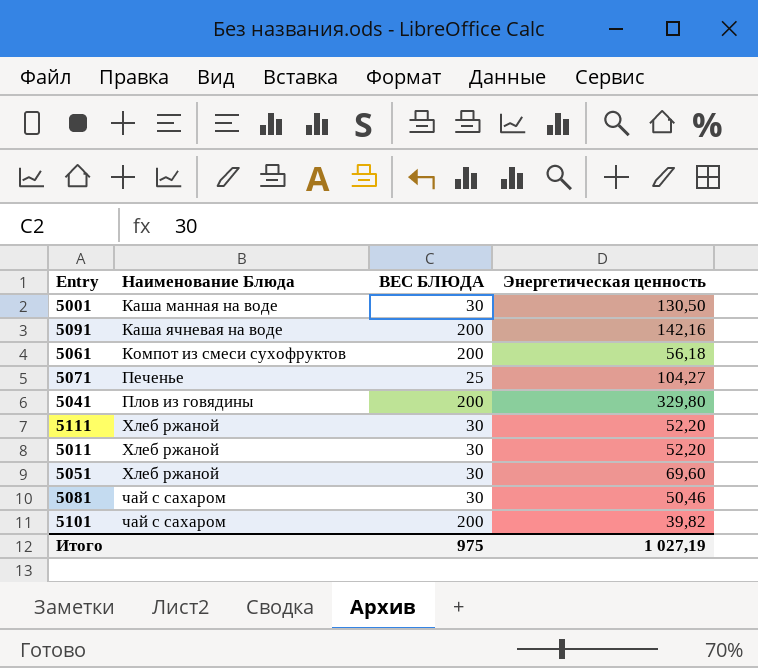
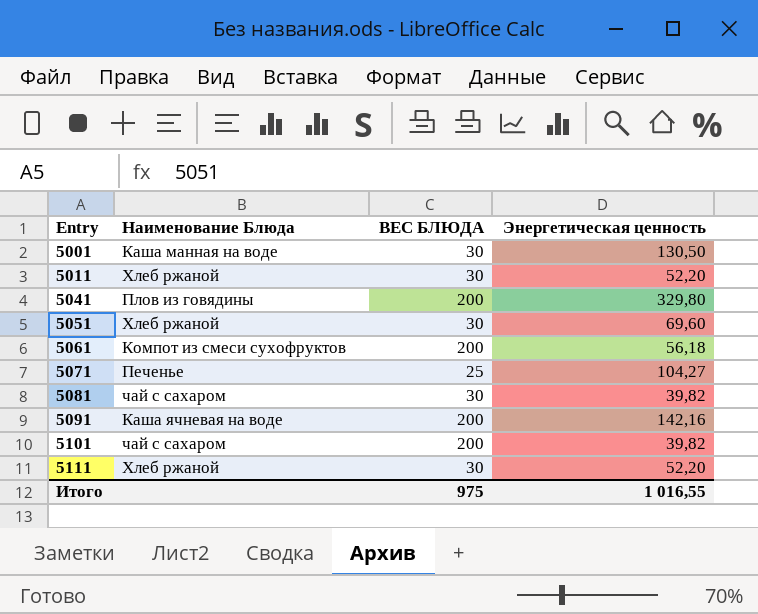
row order: Наименование Блюда ascending -> Entry ascending
5081 | Энергетическая ценность: 50,46 -> 39,82
Итого | Энергетическая ценность: 1 027,19 -> 1 016,55

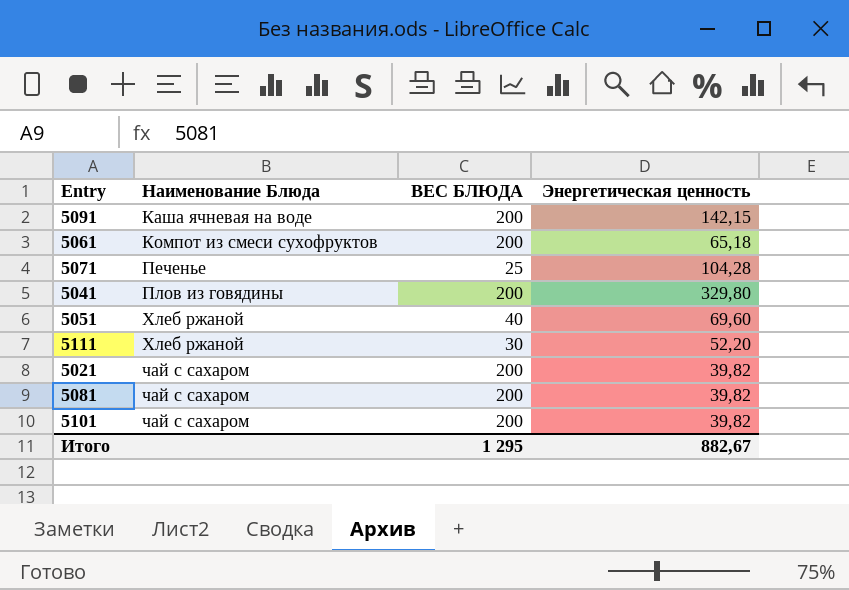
row order: Entry ascending -> Наименование Блюда ascending
row 5001: Каша манная на воде | 30 | 130,50 -> none
row 5011: Хлеб ржаной | 30 | 52,20 -> none
5091 | Энергетическая ценность: 142,16 -> 142,15
5061 | Энергетическая ценность: 56,18 -> 65,18
5071 | Энергетическая ценность: 104,27 -> 104,28
5051 | ВЕС БЛЮДА: 30 -> 40
row 5021: none -> чай с сахаром | 200 | 39,82
5081 | ВЕС БЛЮДА: 30 -> 200
Итого | ВЕС БЛЮДА: 975 -> 1 295
Итого | Энергетическая ценность: 1 016,55 -> 882,67

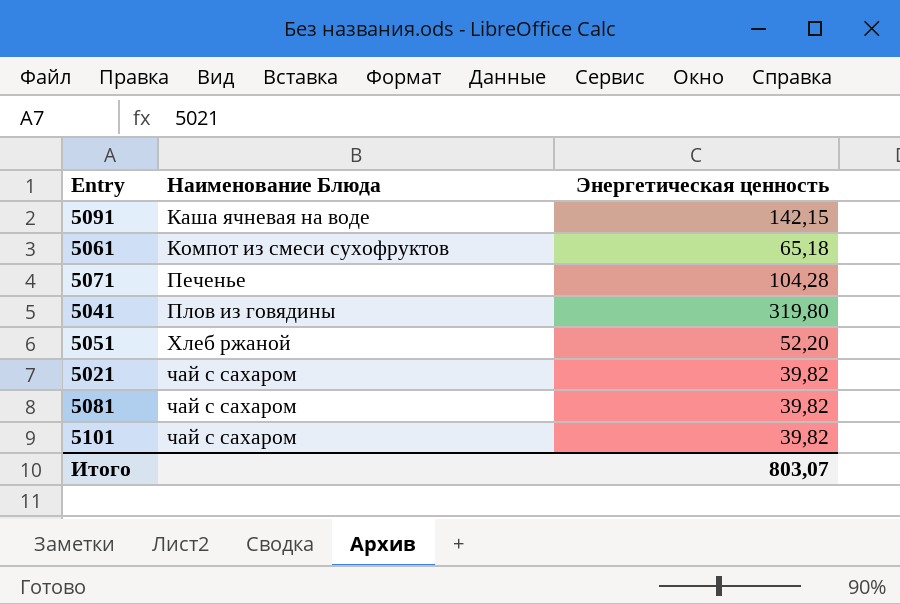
column ВЕС БЛЮДА | position: 3 -> none
row 5111: Хлеб ржаной | 30 | 52,20 -> none
5041 | Энергетическая ценность: 329,80 -> 319,80
5051 | Энергетическая ценность: 69,60 -> 52,20
Итого | Энергетическая ценность: 882,67 -> 803,07

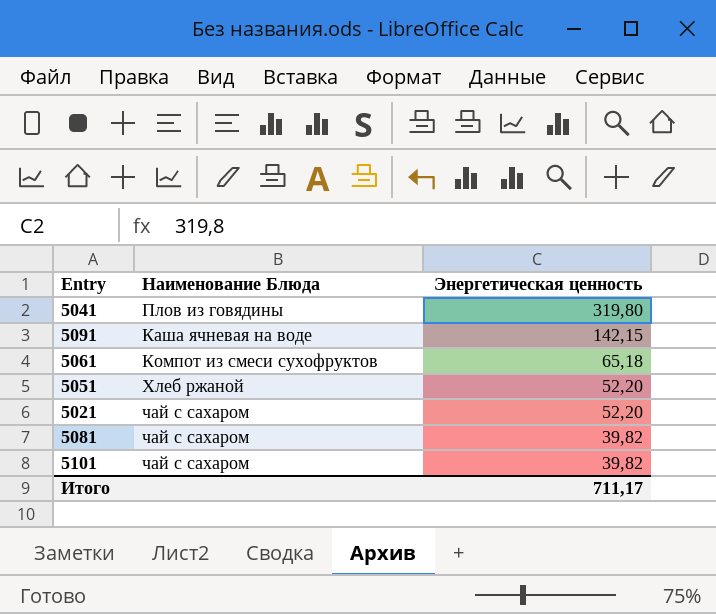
row order: Наименование Блюда ascending -> Энергетическая ценность descending
row 5071: Печенье | 104,28 -> none
5021 | Энергетическая ценность: 39,82 -> 52,20
Итого | Энергетическая ценность: 803,07 -> 711,17

